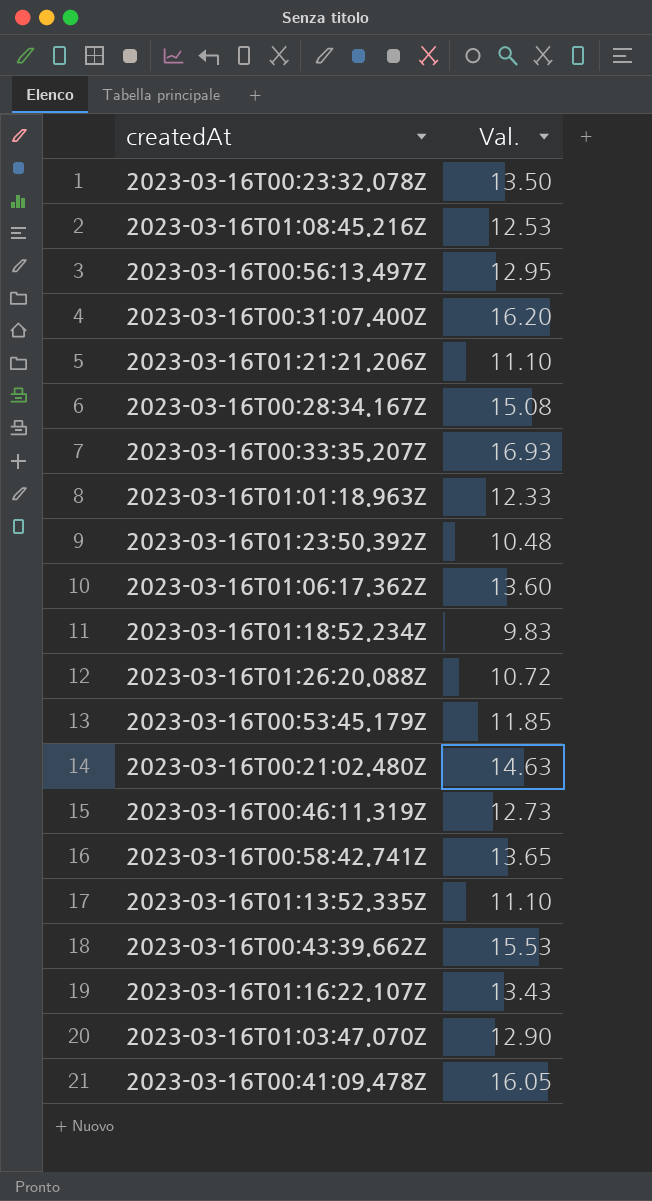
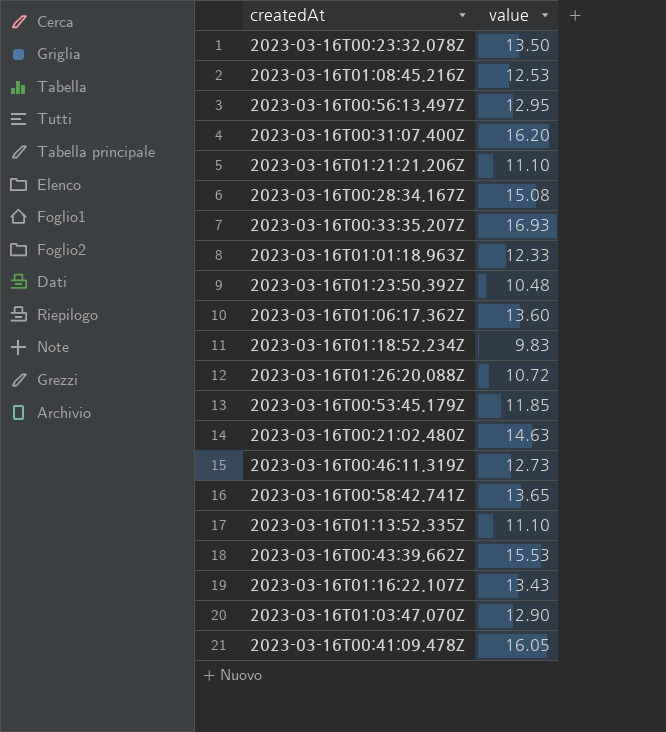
column name: Val. -> value

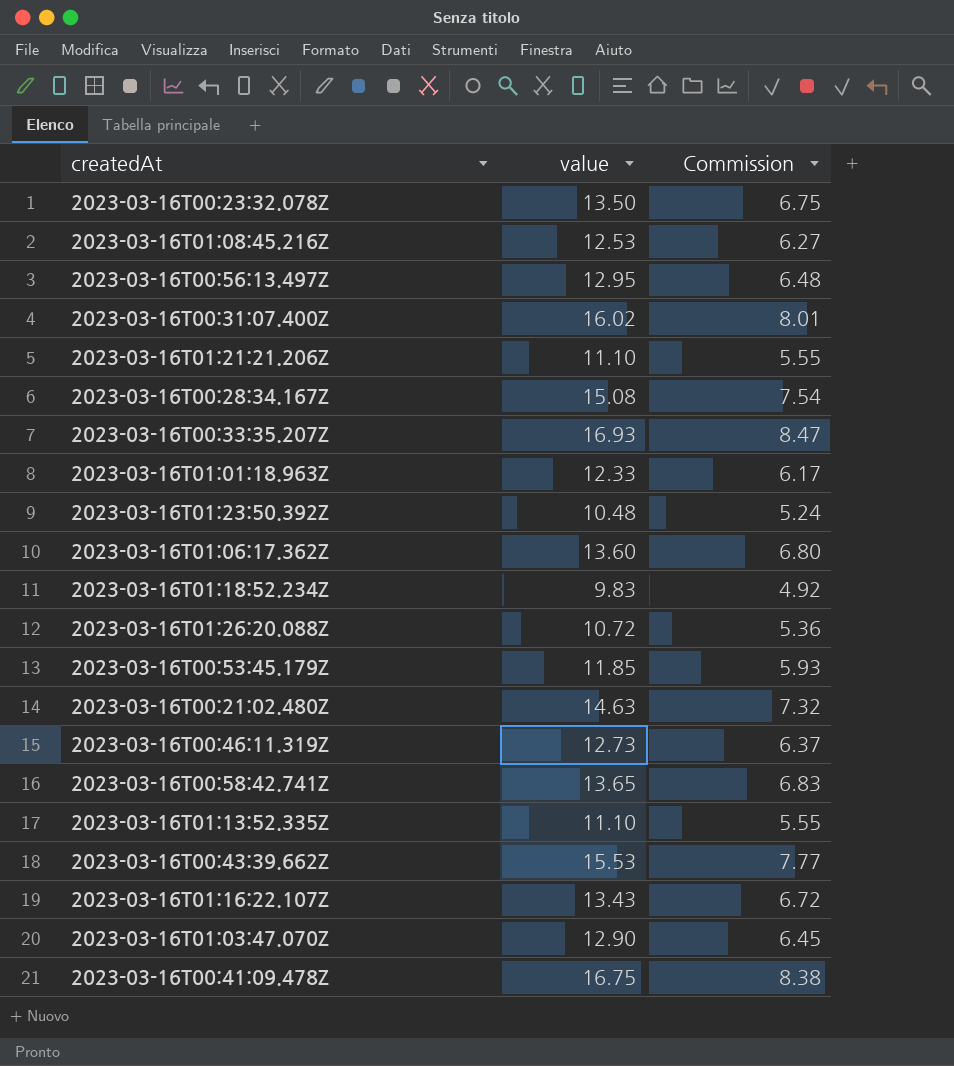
column Commission | formula: none -> [value] * 0.5
2023-03-16T00:31:07.400Z | value: 16.20 -> 16.02
2023-03-16T00:41:09.478Z | value: 16.05 -> 16.75

